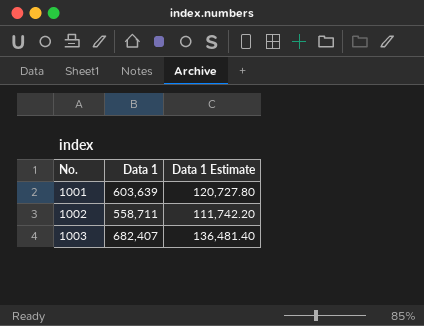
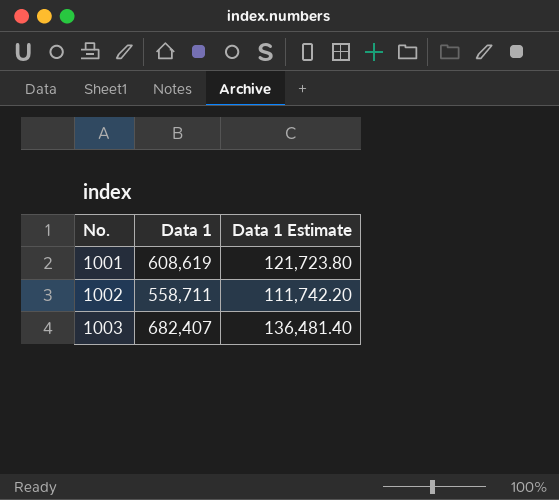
1001 | Data 1: 603,639 -> 608,619
1001 | Data 1 Estimate: 120,727.80 -> 121,723.80

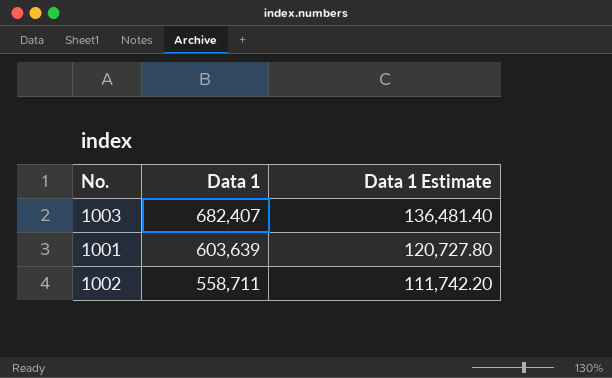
row order: No. ascending -> Data 1 descending
1001 | Data 1: 608,619 -> 603,639
1001 | Data 1 Estimate: 121,723.80 -> 120,727.80

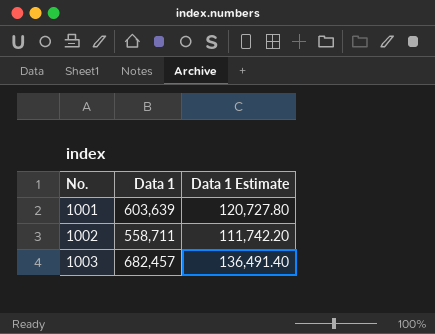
row order: Data 1 descending -> No. ascending
1003 | Data 1: 682,407 -> 682,457
1003 | Data 1 Estimate: 136,481.40 -> 136,491.40

